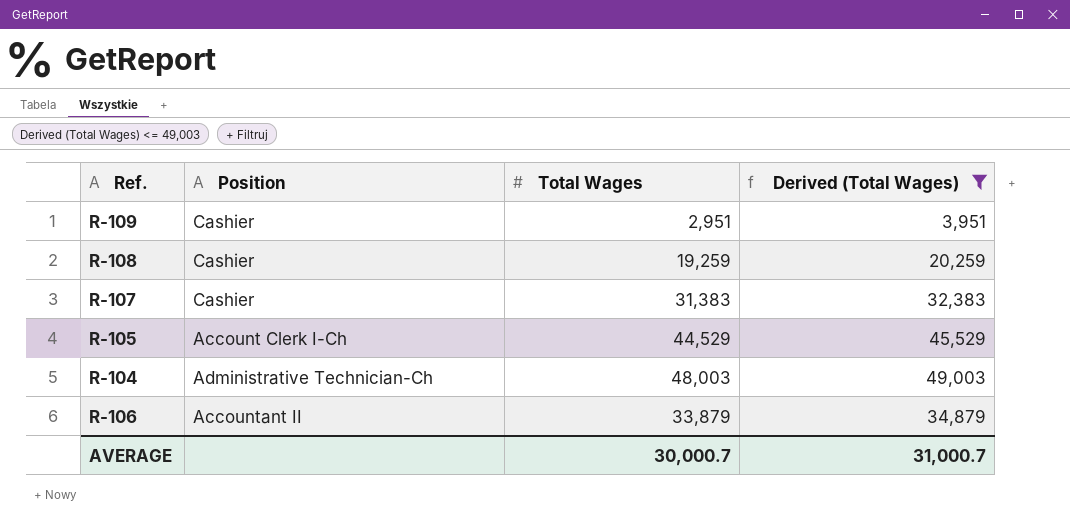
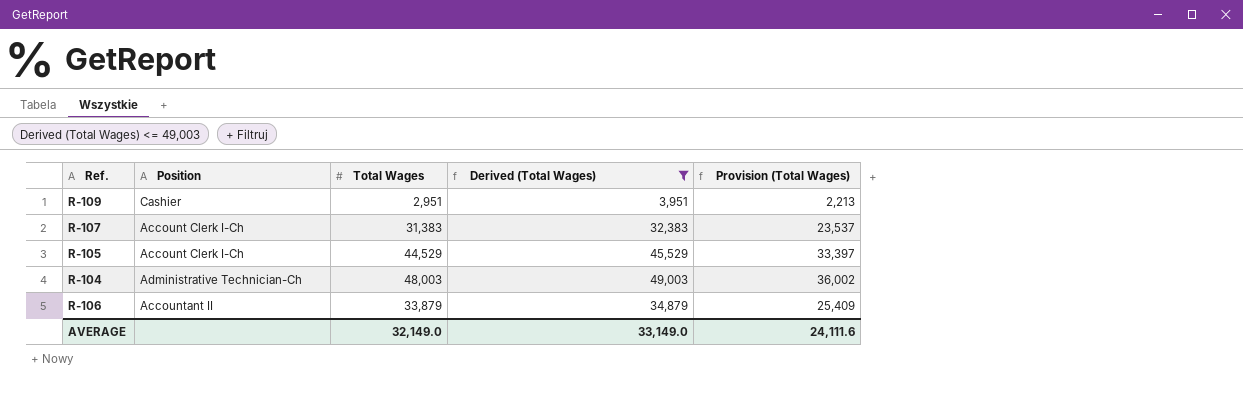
column Provision (Total Wages) | formula: none -> [Total Wages] * 0.75
row R-108: Cashier | 19,259 | 20,259 -> none
R-107 | Position: Cashier -> Account Clerk I-Ch
AVERAGE | Total Wages: 30,000.7 -> 32,149.0
AVERAGE | Derived (Total Wages): 31,000.7 -> 33,149.0

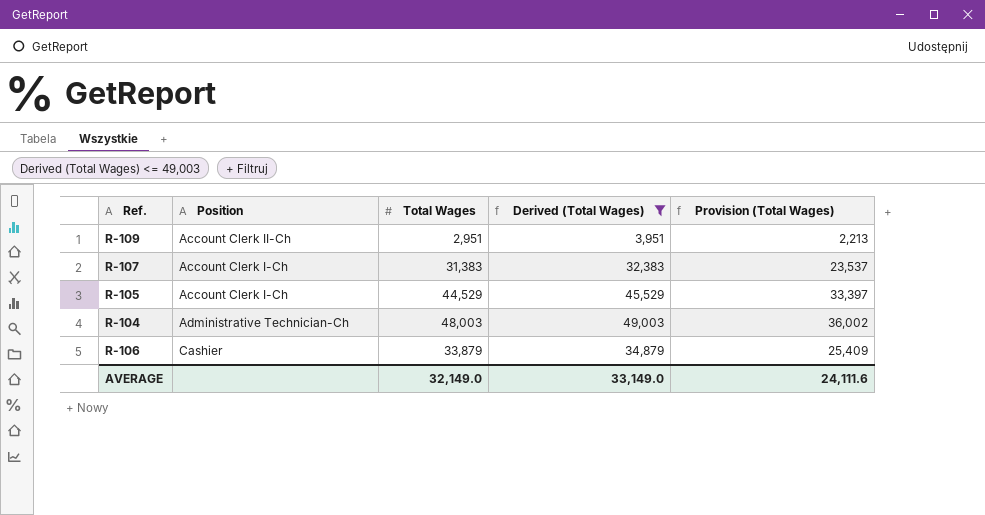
R-109 | Position: Cashier -> Account Clerk II-Ch
R-106 | Position: Accountant II -> Cashier

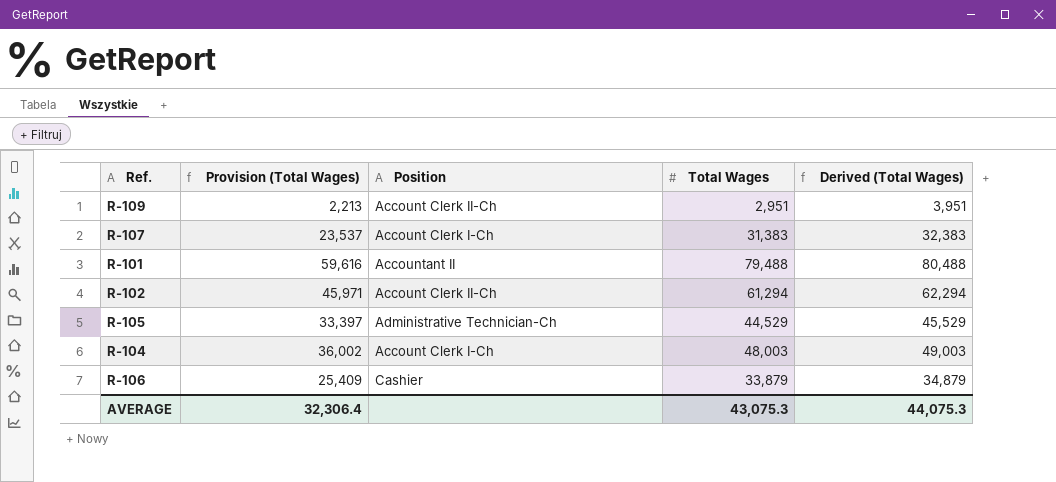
filter: Derived (Total Wages) <= 49,003 -> none
column Provision (Total Wages) | position: 5 -> 2
R-105 | Position: Account Clerk I-Ch -> Administrative Technician-Ch
R-104 | Position: Administrative Technician-Ch -> Account Clerk I-Ch
AVERAGE | Provision (Total Wages): 24,111.6 -> 32,306.4
AVERAGE | Total Wages: 32,149.0 -> 43,075.3
AVERAGE | Derived (Total Wages): 33,149.0 -> 44,075.3

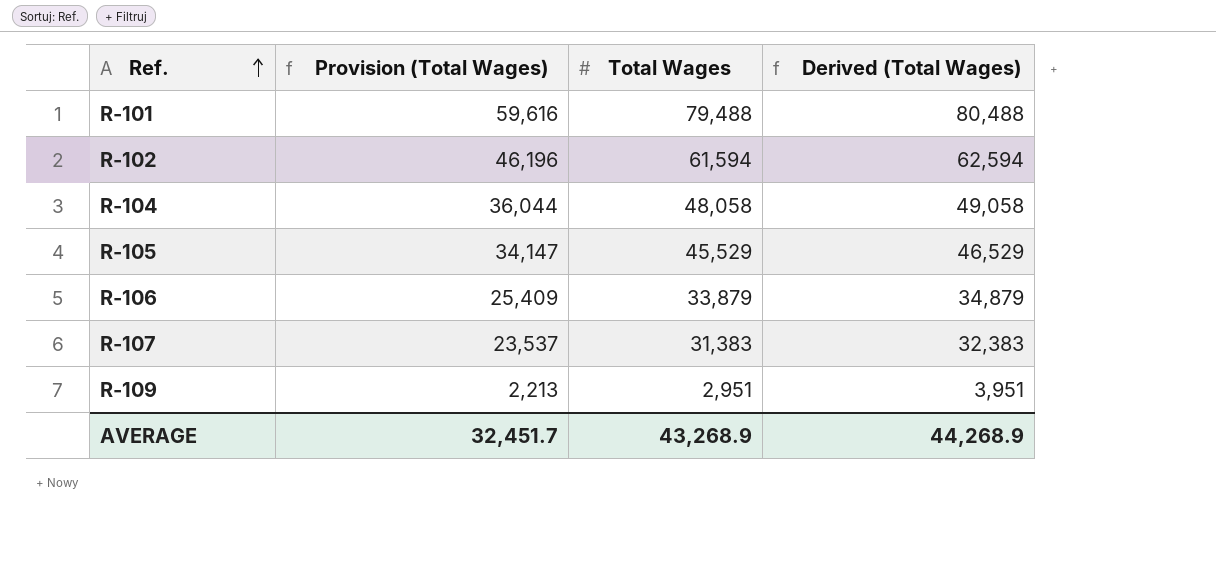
row order: none -> Ref. ascending
column Position | position: 3 -> none
R-102 | Provision (Total Wages): 45,971 -> 46,196
R-102 | Total Wages: 61,294 -> 61,594
R-102 | Derived (Total Wages): 62,294 -> 62,594
R-104 | Provision (Total Wages): 36,002 -> 36,044
R-104 | Total Wages: 48,003 -> 48,058
R-104 | Derived (Total Wages): 49,003 -> 49,058
R-105 | Provision (Total Wages): 33,397 -> 34,147
R-105 | Total Wages: 44,529 -> 45,529
R-105 | Derived (Total Wages): 45,529 -> 46,529
AVERAGE | Provision (Total Wages): 32,306.4 -> 32,451.7
AVERAGE | Total Wages: 43,075.3 -> 43,268.9
AVERAGE | Derived (Total Wages): 44,075.3 -> 44,268.9

